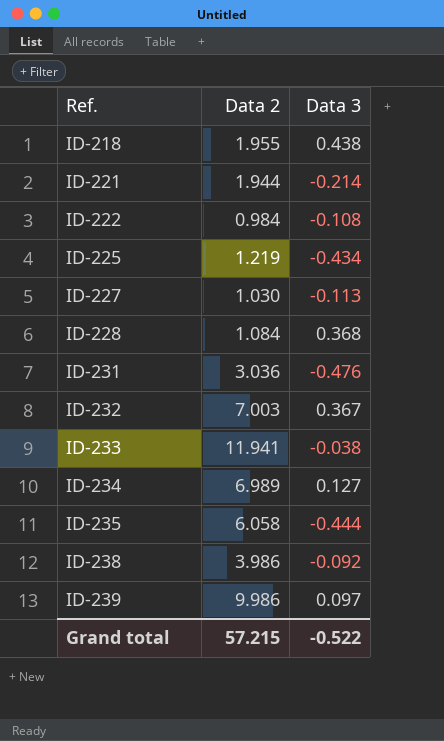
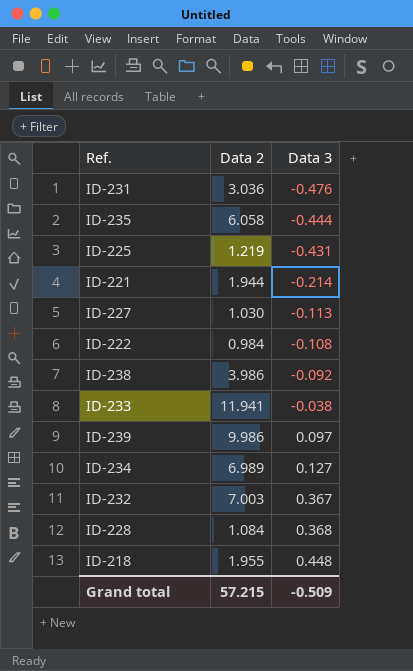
row order: Ref. ascending -> Data 3 ascending
ID-225 | Data 3: -0.434 -> -0.431
ID-218 | Data 3: 0.438 -> 0.448
Grand total | Data 3: -0.522 -> -0.509

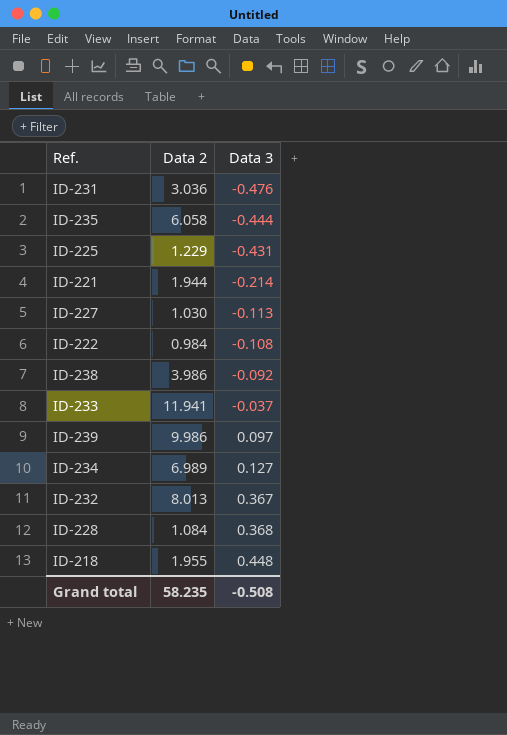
ID-225 | Data 2: 1.219 -> 1.229
ID-233 | Data 3: -0.038 -> -0.037
ID-232 | Data 2: 7.003 -> 8.013
Grand total | Data 2: 57.215 -> 58.235
Grand total | Data 3: -0.509 -> -0.508

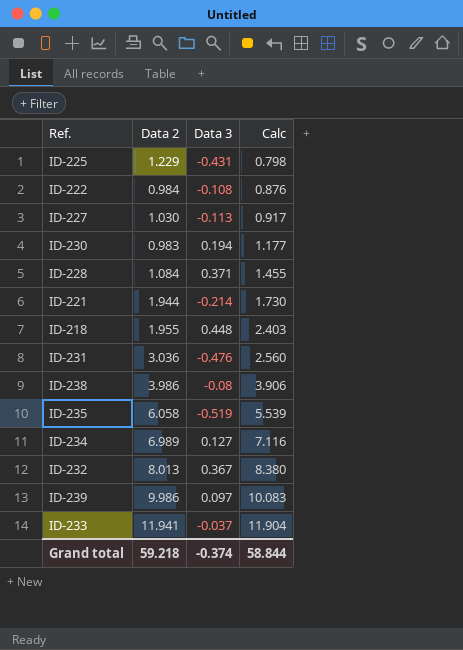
row order: Data 3 ascending -> Calc ascending
column Calc | formula: none -> [Data 2] + [Data 3]
row ID-230: none -> 0.983 | 0.194 | 1.177
ID-228 | Data 3: 0.368 -> 0.371
ID-238 | Data 3: -0.092 -> -0.08
ID-235 | Data 3: -0.444 -> -0.519
Grand total | Data 2: 58.235 -> 59.218
Grand total | Data 3: -0.508 -> -0.374

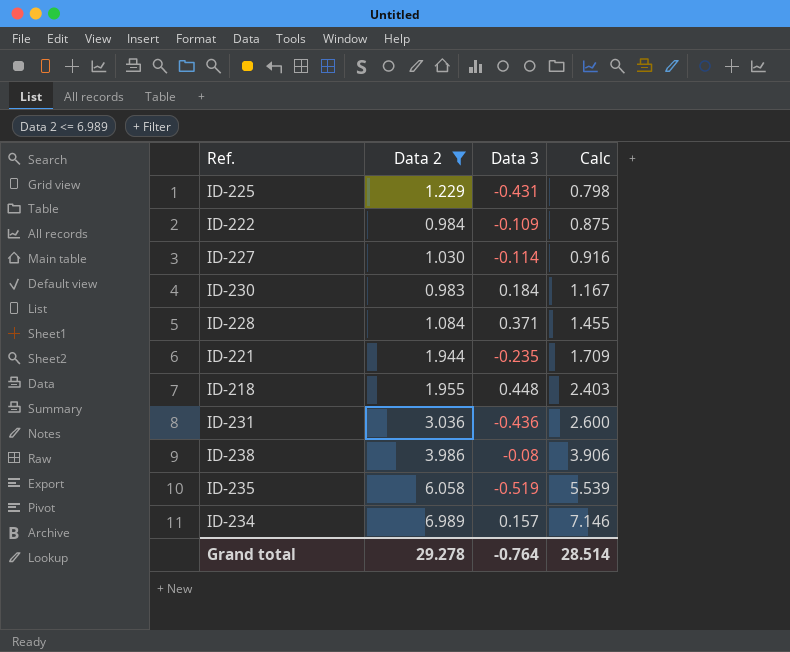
filter: none -> Data 2 <= 6.989
ID-222 | Data 3: -0.108 -> -0.109
ID-222 | Calc: 0.876 -> 0.875
ID-227 | Data 3: -0.113 -> -0.114
ID-227 | Calc: 0.917 -> 0.916
ID-230 | Data 3: 0.194 -> 0.184
ID-230 | Calc: 1.177 -> 1.167
ID-221 | Data 3: -0.214 -> -0.235
ID-221 | Calc: 1.730 -> 1.709
ID-231 | Data 3: -0.476 -> -0.436
ID-231 | Calc: 2.560 -> 2.600
ID-234 | Data 3: 0.127 -> 0.157
ID-234 | Calc: 7.116 -> 7.146
Grand total | Data 2: 59.218 -> 29.278
Grand total | Data 3: -0.374 -> -0.764
Grand total | Calc: 58.844 -> 28.514

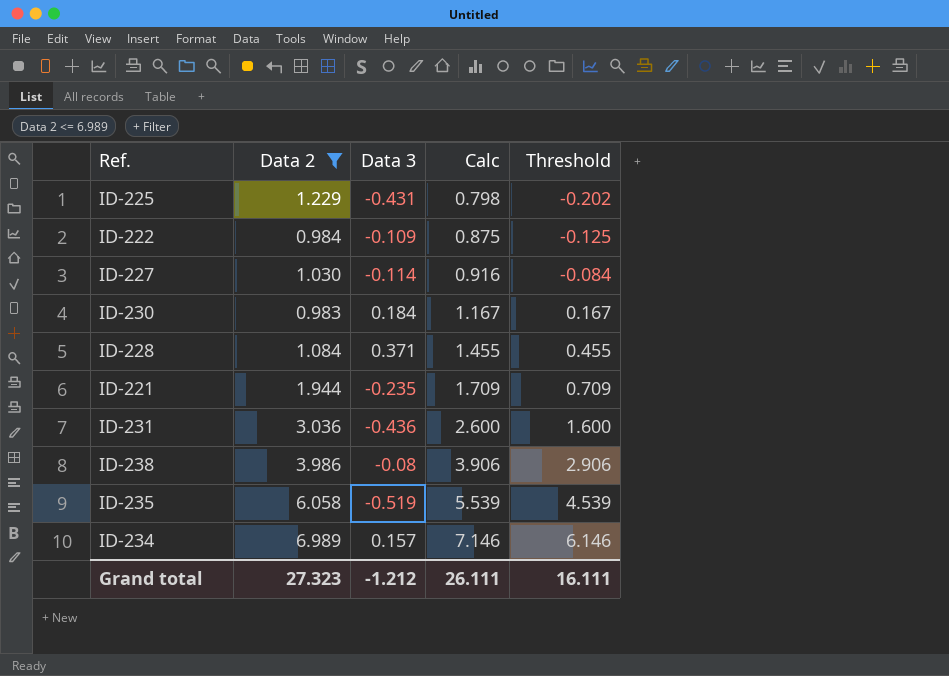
column Threshold | formula: none -> [Calc] - 1
row ID-218: 1.955 | 0.448 | 2.403 -> none
Grand total | Data 2: 29.278 -> 27.323
Grand total | Data 3: -0.764 -> -1.212
Grand total | Calc: 28.514 -> 26.111

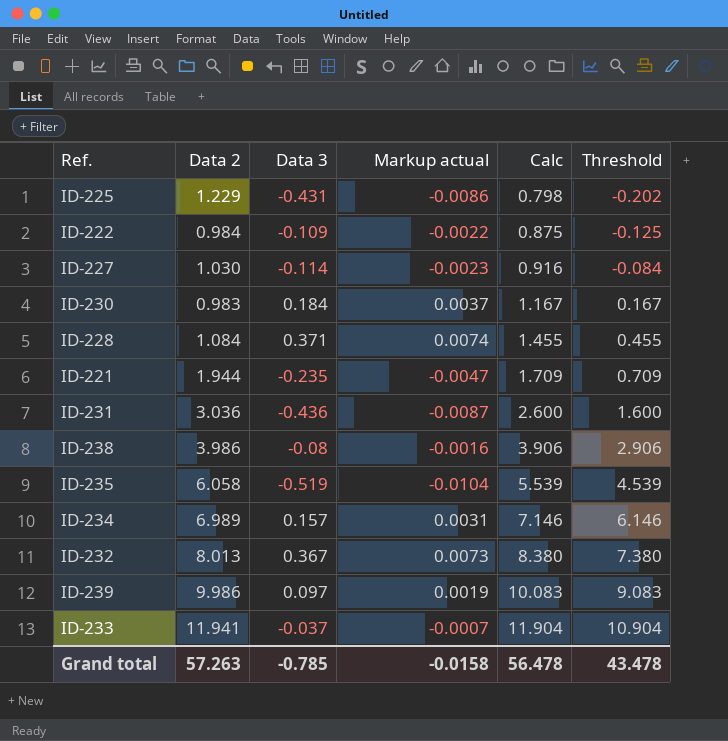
filter: Data 2 <= 6.989 -> none
column Markup actual | formula: none -> [Data 3] * 0.02
Grand total | Data 2: 27.323 -> 57.263
Grand total | Data 3: -1.212 -> -0.785
Grand total | Calc: 26.111 -> 56.478
Grand total | Threshold: 16.111 -> 43.478

